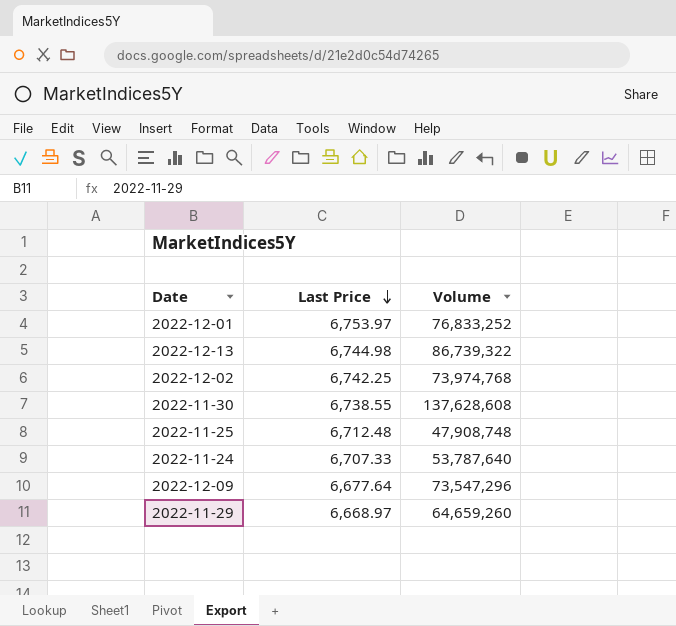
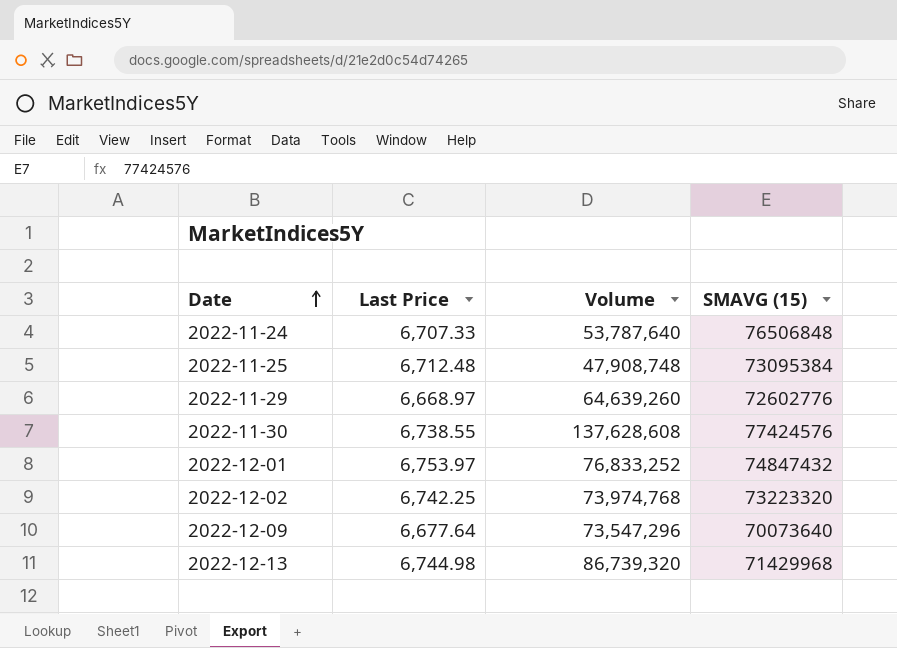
row order: Last Price descending -> Date ascending
column SMAVG (15) | position: none -> 4
2022-11-29 | Volume: 64,659,260 -> 64,639,260
2022-12-13 | Volume: 86,739,322 -> 86,739,320

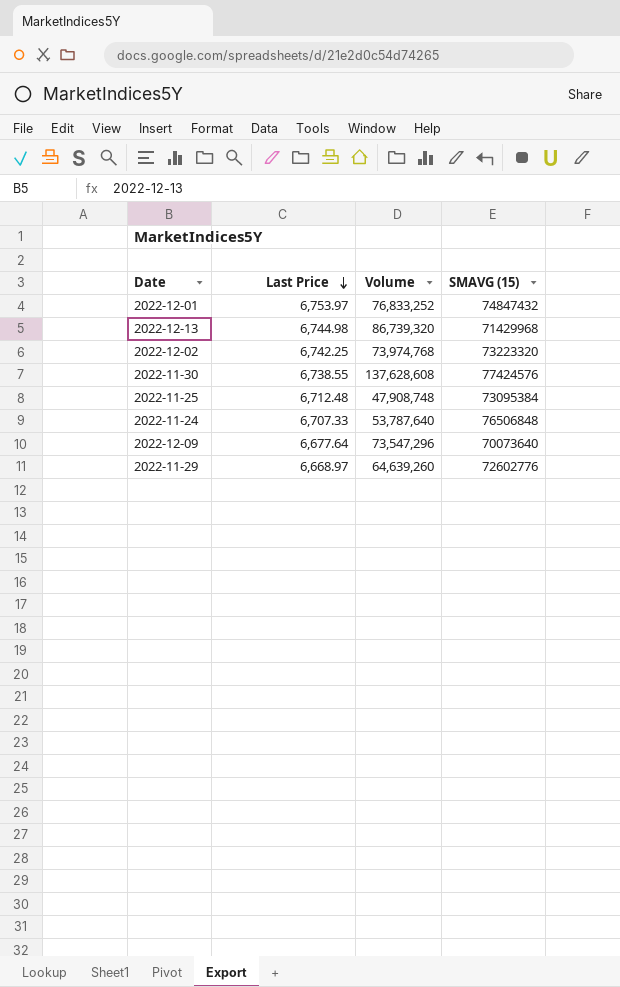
row order: Date ascending -> Last Price descending

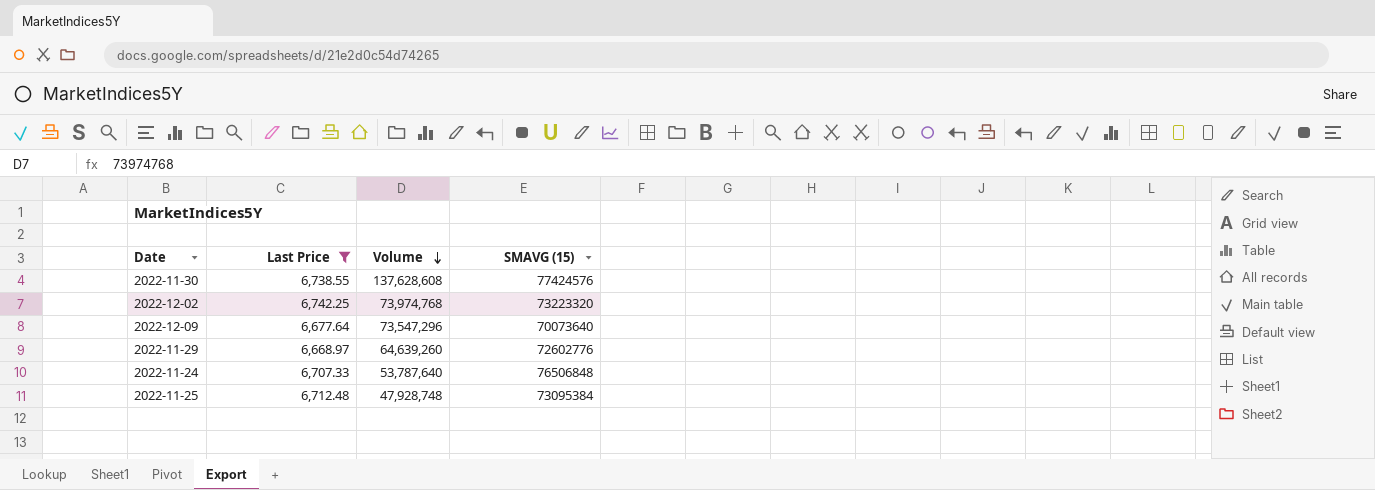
filter: none -> Last Price <= 6,742.25
row order: Last Price descending -> Volume descending
2022-11-25 | Volume: 47,908,748 -> 47,928,748

